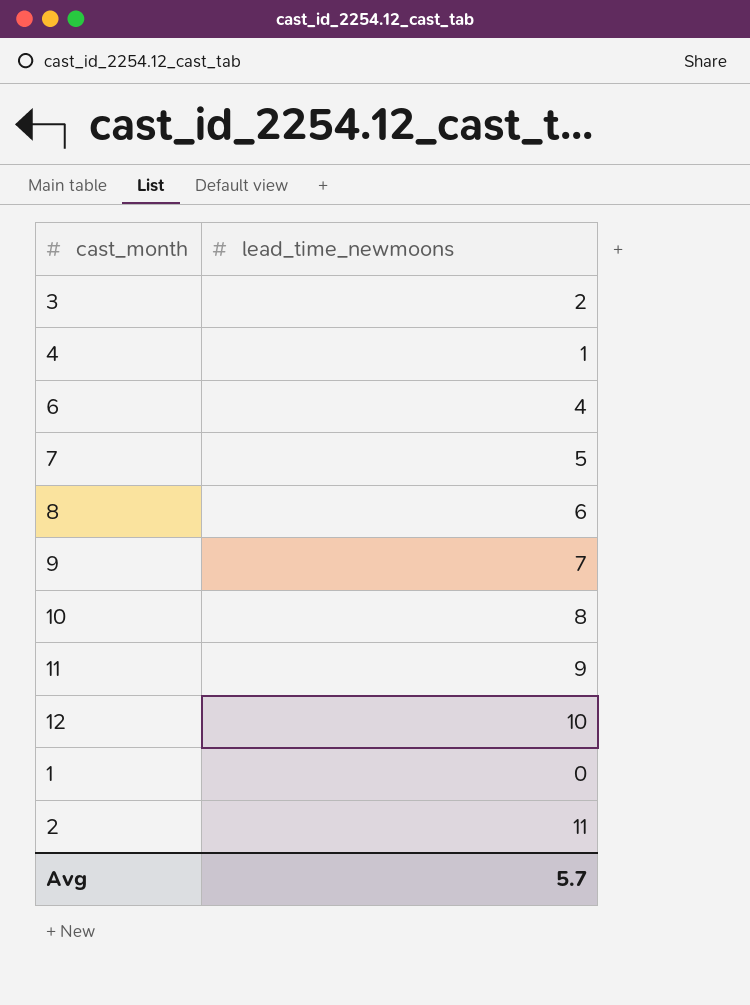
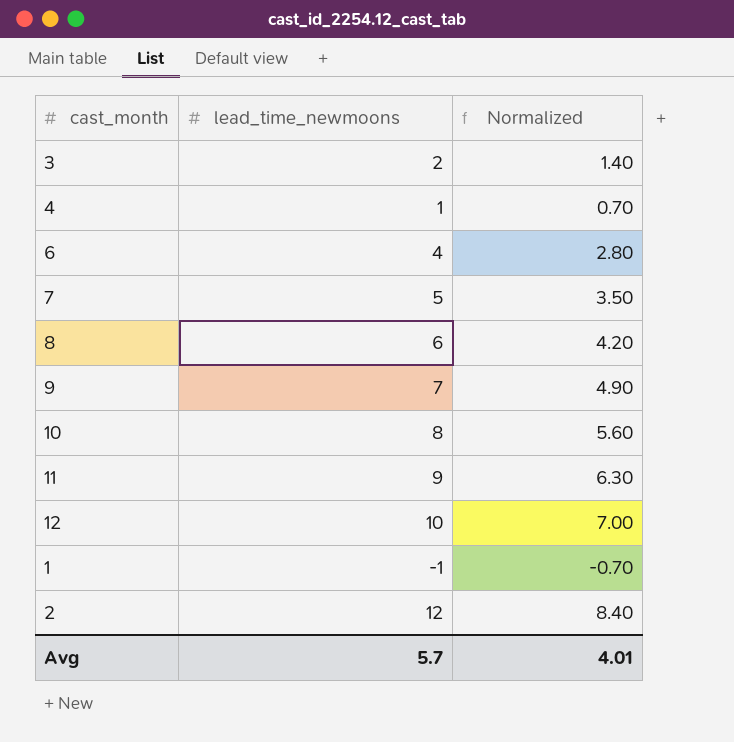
column Normalized | formula: none -> [lead_time_newmoons] * 0.7
1 | lead_time_newmoons: 0 -> -1
2 | lead_time_newmoons: 11 -> 12

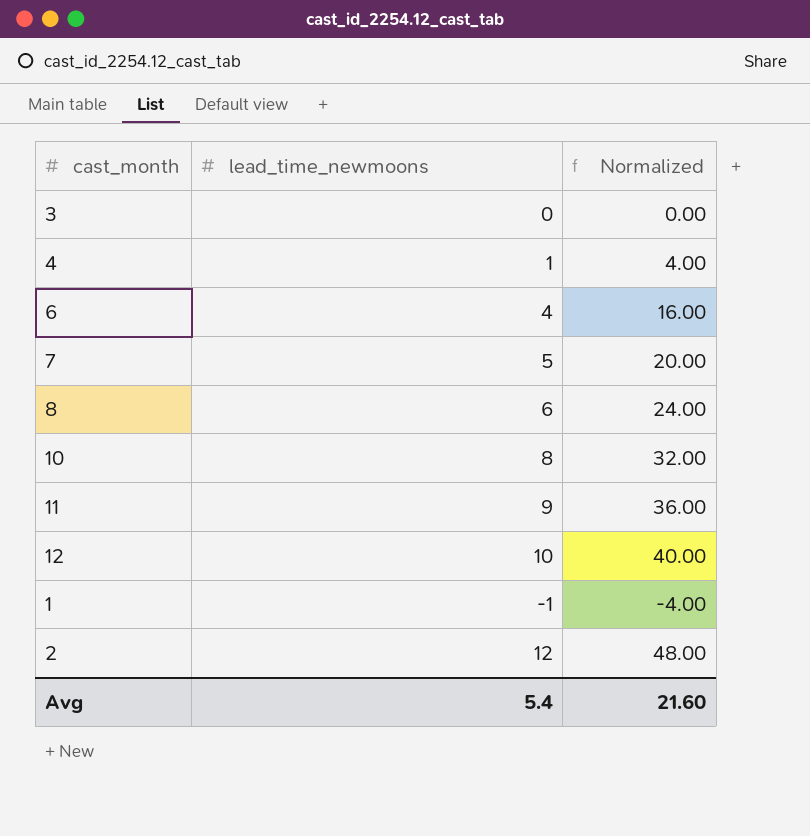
column Normalized | formula: [lead_time_newmoons] * 0.7 -> [lead_time_newmoons] * 4
row 9: 7 | 4.90 -> none
3 | lead_time_newmoons: 2 -> 0
Avg | lead_time_newmoons: 5.7 -> 5.4
Avg | Normalized: 4.01 -> 21.60

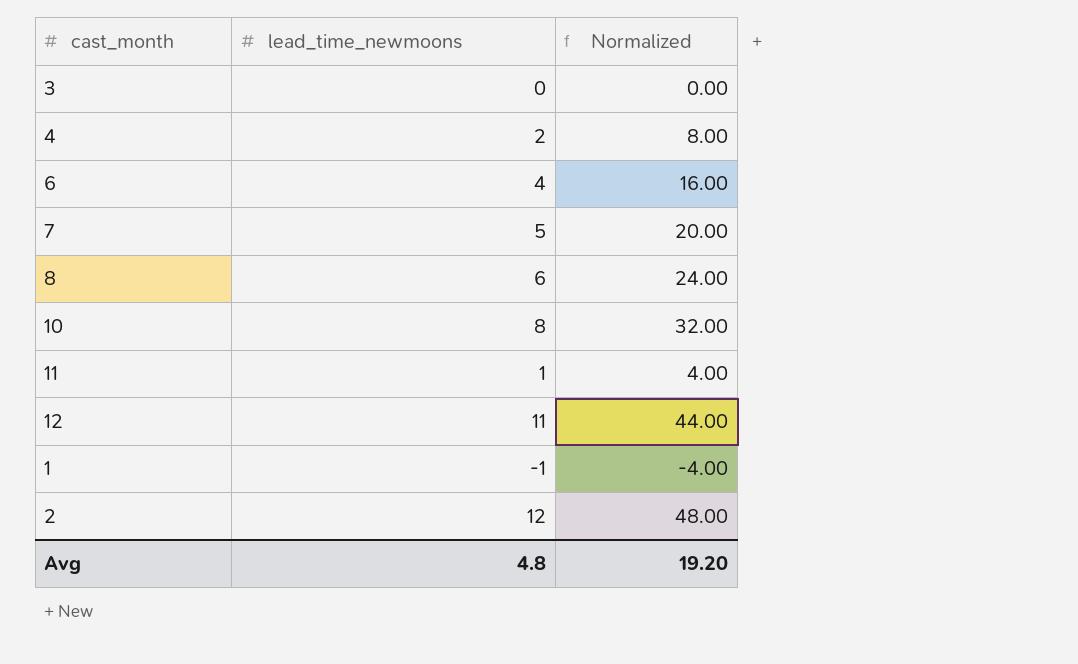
4 | lead_time_newmoons: 1 -> 2
4 | Normalized: 4.00 -> 8.00
11 | lead_time_newmoons: 9 -> 1
11 | Normalized: 36.00 -> 4.00
12 | lead_time_newmoons: 10 -> 11
12 | Normalized: 40.00 -> 44.00
Avg | lead_time_newmoons: 5.4 -> 4.8
Avg | Normalized: 21.60 -> 19.20

